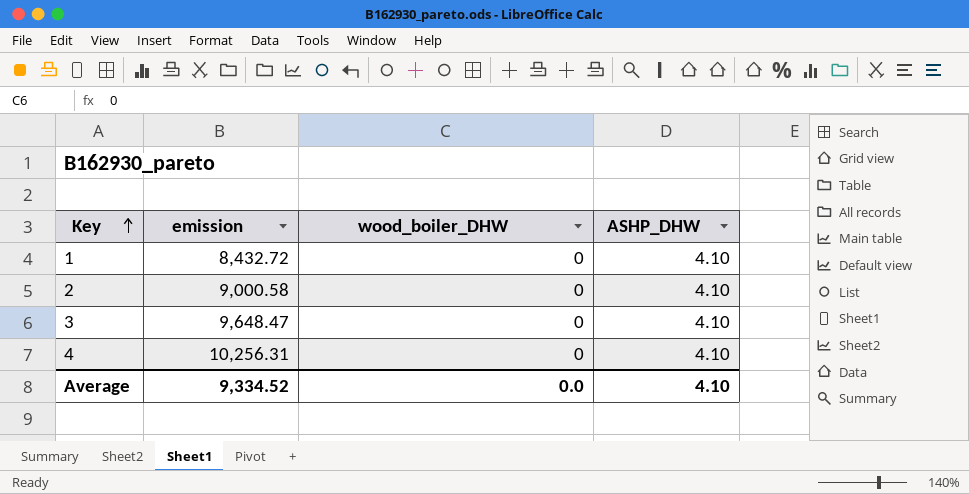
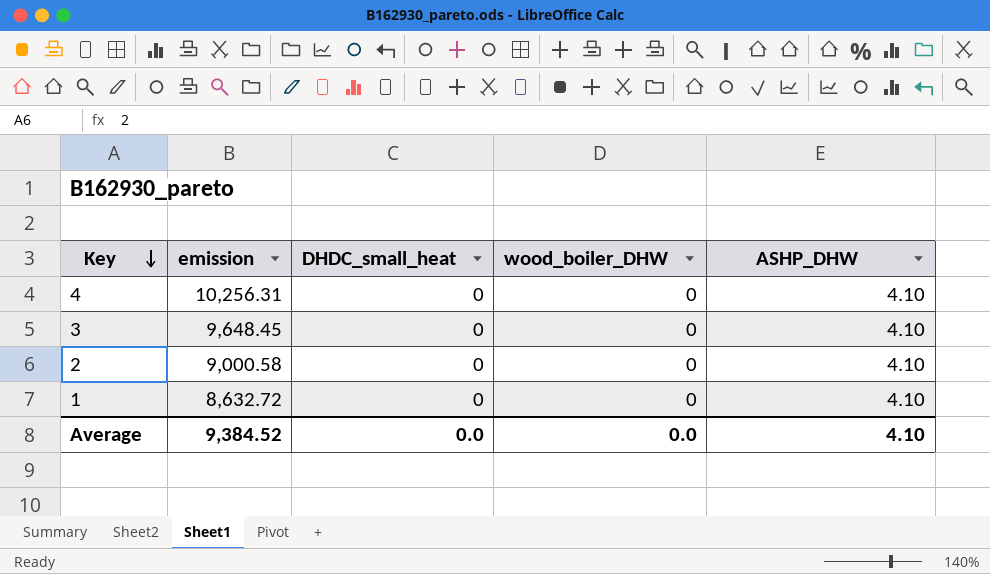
row order: Key ascending -> Key descending
column DHDC_small_heat | position: none -> 3
3 | emission: 9,648.47 -> 9,648.45
1 | emission: 8,432.72 -> 8,632.72
Average | emission: 9,334.52 -> 9,384.52

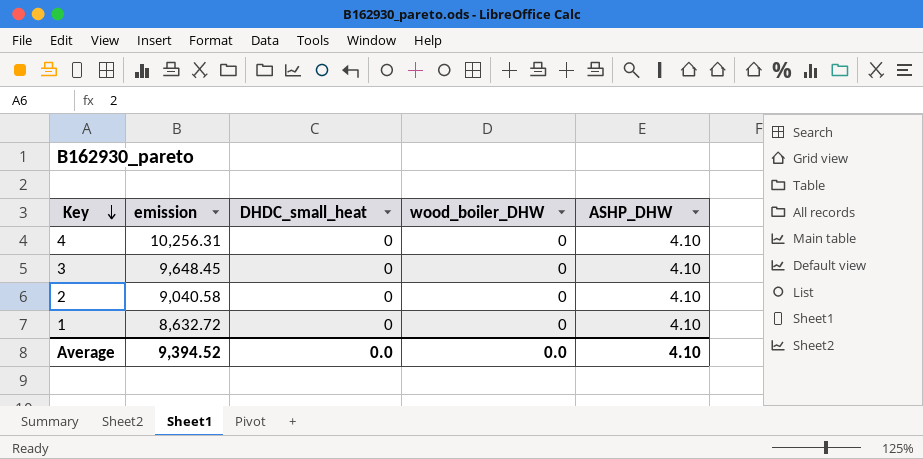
2 | emission: 9,000.58 -> 9,040.58
Average | emission: 9,384.52 -> 9,394.52

